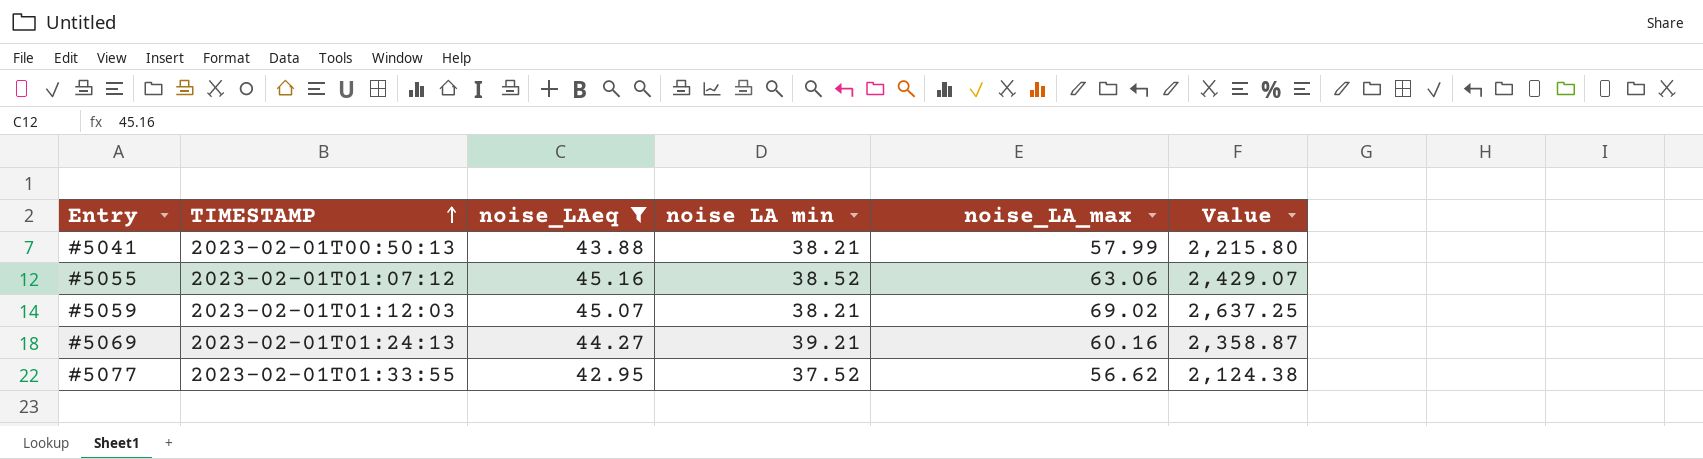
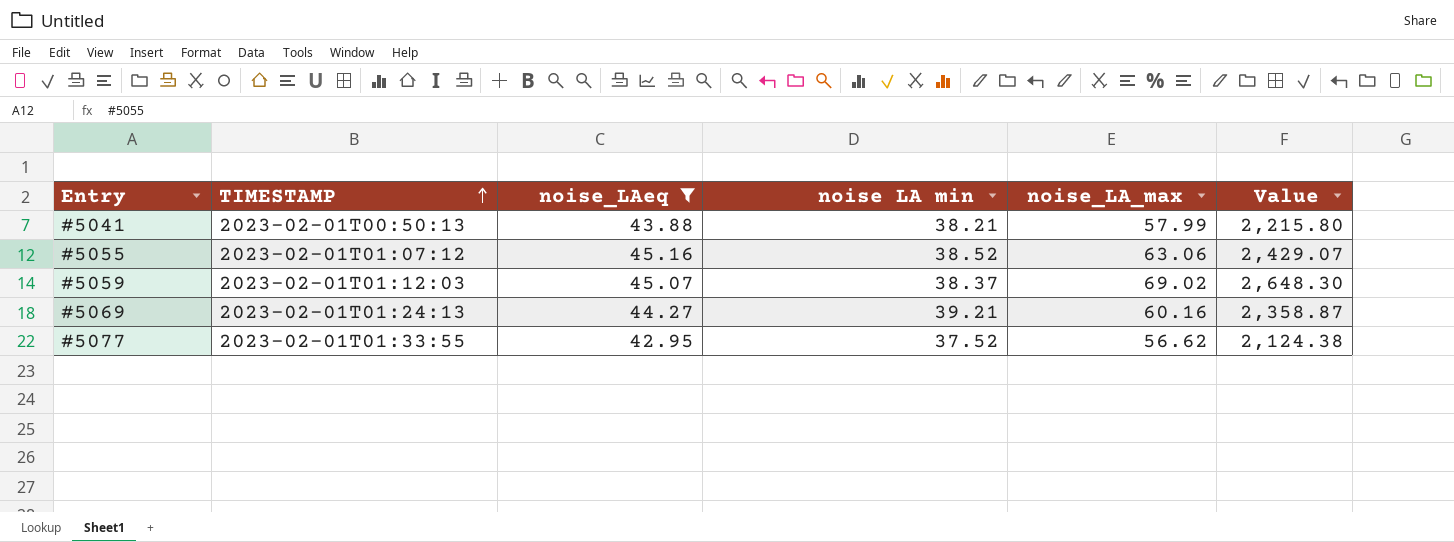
#5059 | noise LA min: 38.21 -> 38.37
#5059 | Value: 2,637.25 -> 2,648.30

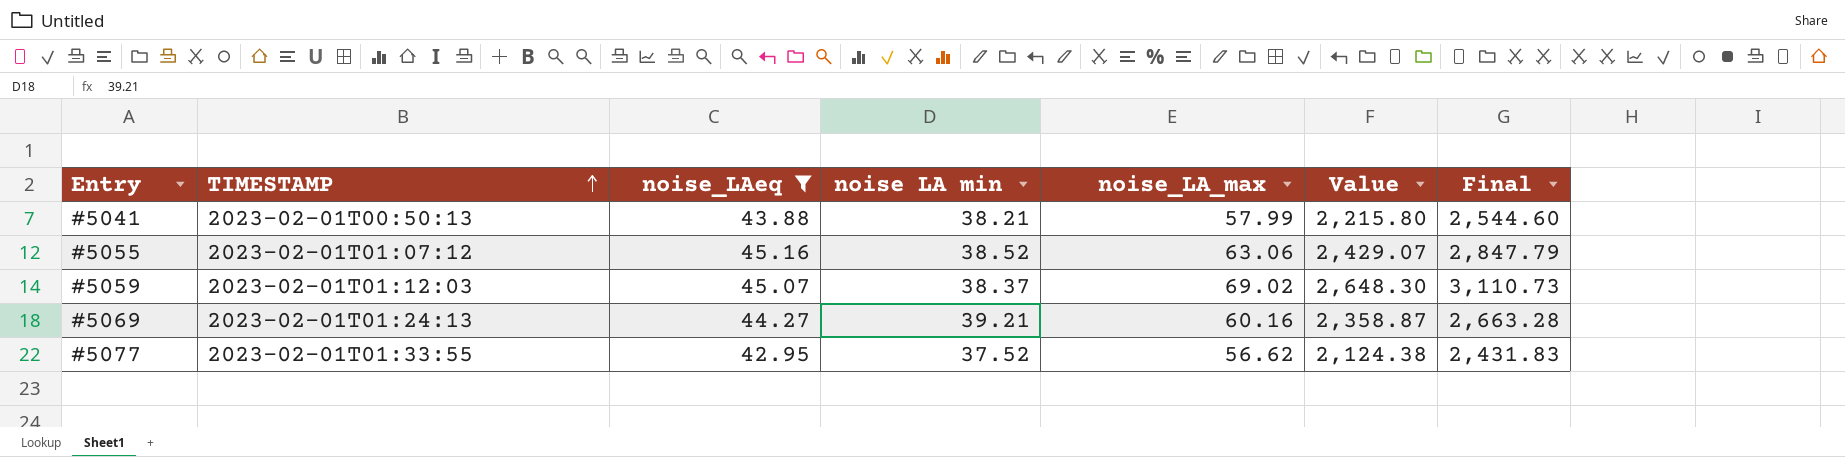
column Final | formula: none -> [noise_LAeq] * [noise_LA_max]

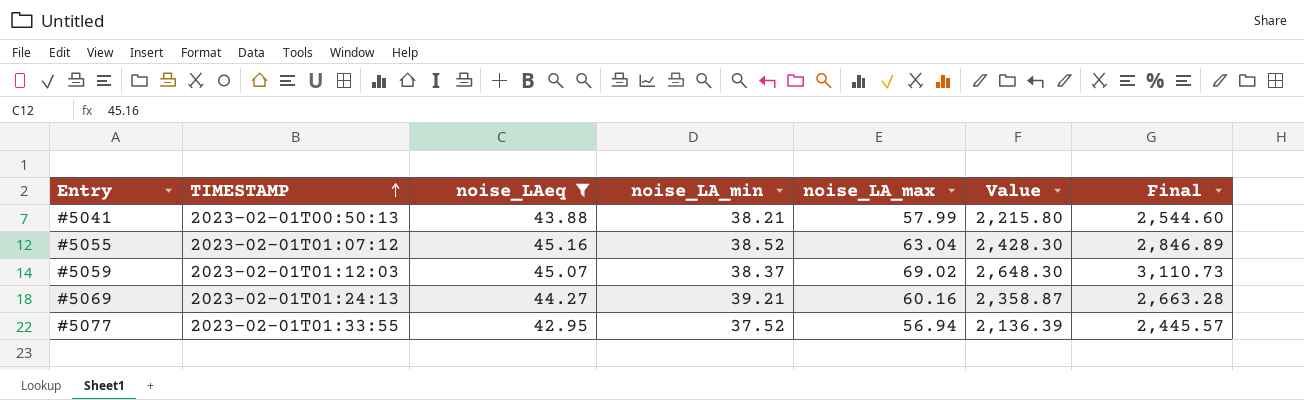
column name: noise LA min -> noise_LA_min
#5055 | noise_LA_max: 63.06 -> 63.04
#5055 | Value: 2,429.07 -> 2,428.30
#5055 | Final: 2,847.79 -> 2,846.89
#5077 | noise_LA_max: 56.62 -> 56.94
#5077 | Value: 2,124.38 -> 2,136.39
#5077 | Final: 2,431.83 -> 2,445.57

